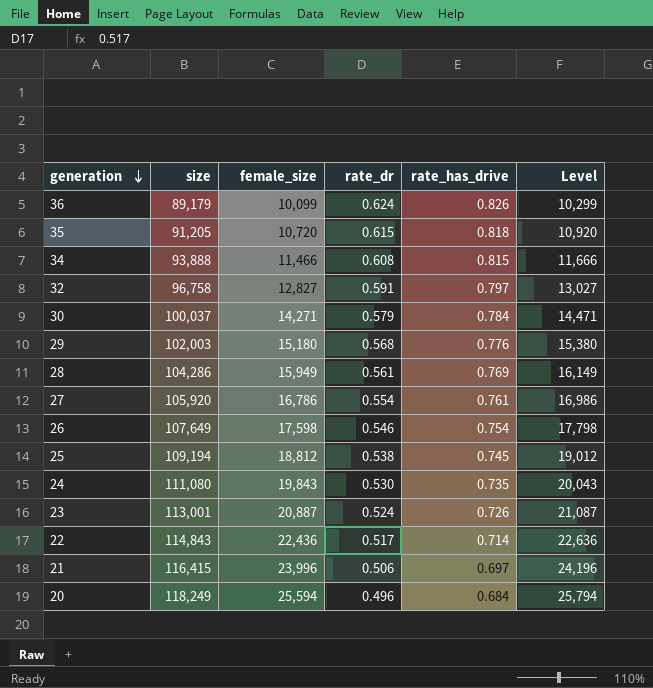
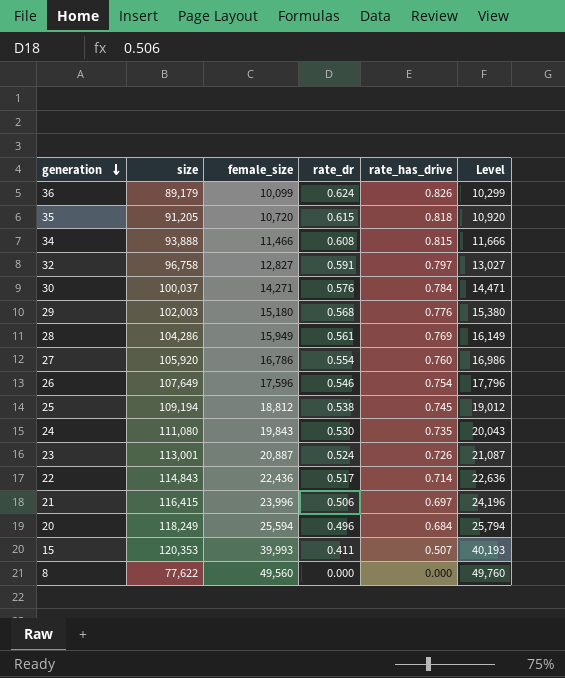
30 | rate_dr: 0.579 -> 0.576
27 | rate_has_drive: 0.761 -> 0.760
26 | female_size: 17,598 -> 17,596
26 | Level: 17,798 -> 17,796
row 15: none -> 120,353 | 39,993 | 0.411 | 0.507 | 40,193
row 8: none -> 77,622 | 49,560 | 0.000 | 0.000 | 49,760

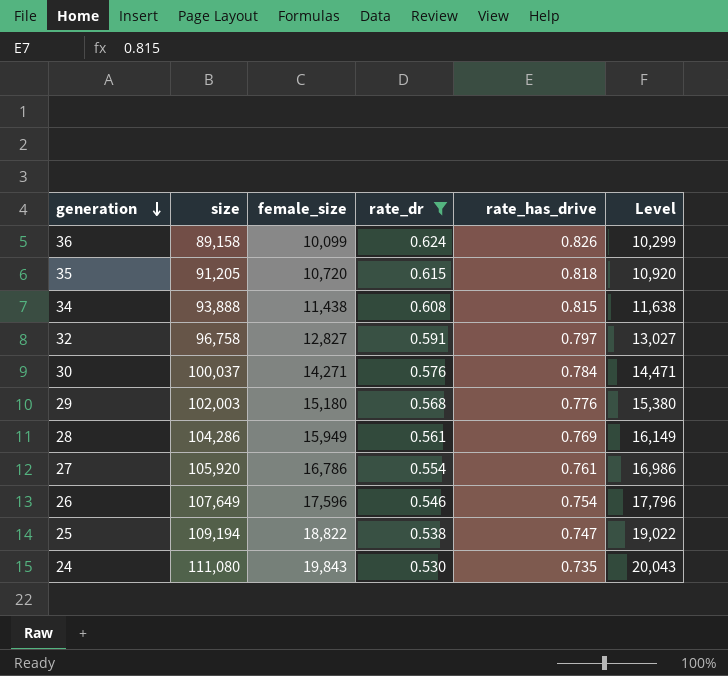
filter: none -> rate_dr >= 0.530
36 | size: 89,179 -> 89,158
34 | female_size: 11,466 -> 11,438
34 | Level: 11,666 -> 11,638
27 | rate_has_drive: 0.760 -> 0.761
25 | female_size: 18,812 -> 18,822
25 | rate_has_drive: 0.745 -> 0.747
25 | Level: 19,012 -> 19,022

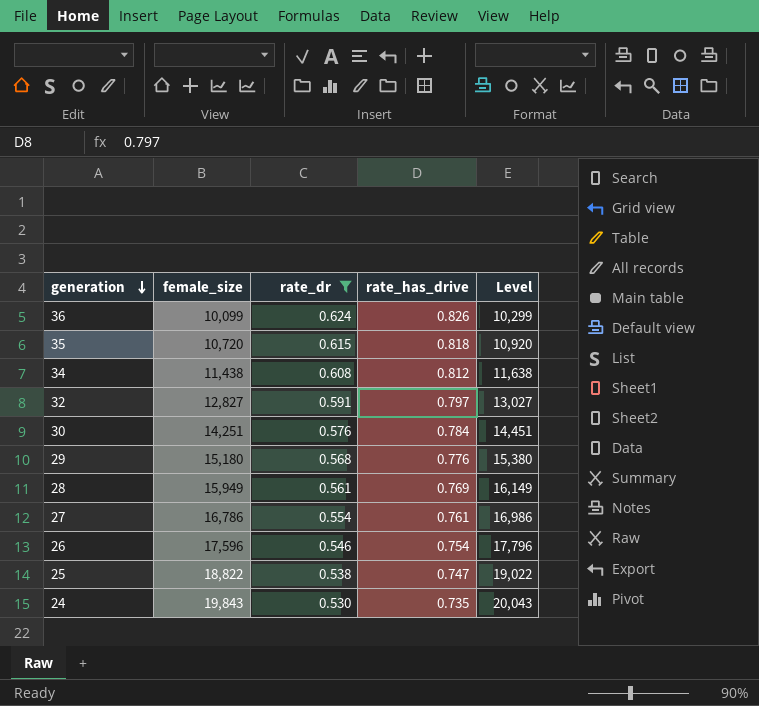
column size | position: 2 -> none
34 | rate_has_drive: 0.815 -> 0.812
30 | female_size: 14,271 -> 14,251
30 | Level: 14,471 -> 14,451

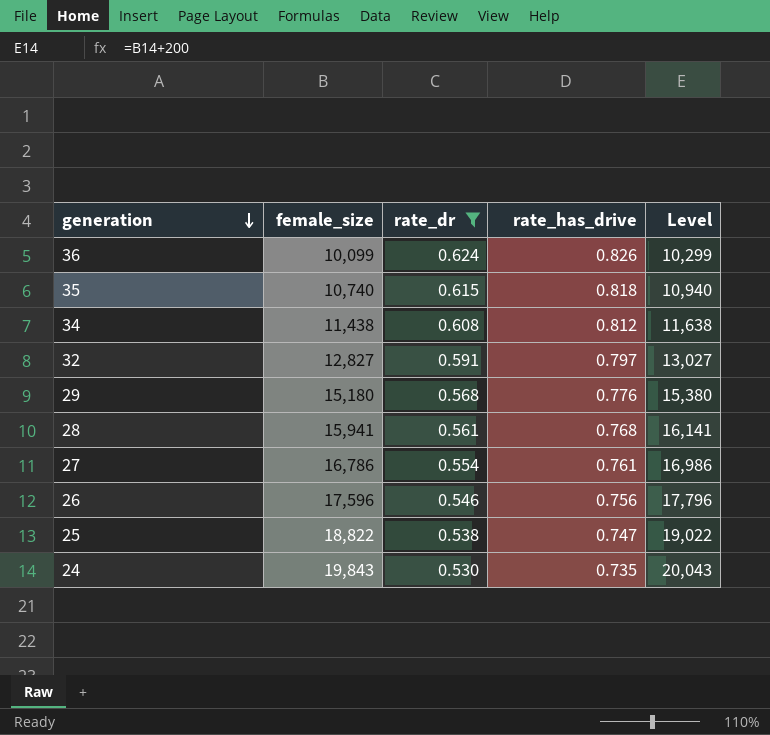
row 30: 14,251 | 0.576 | 0.784 | 14,451 -> none
35 | female_size: 10,720 -> 10,740
35 | Level: 10,920 -> 10,940
28 | female_size: 15,949 -> 15,941
28 | rate_has_drive: 0.769 -> 0.768
28 | Level: 16,149 -> 16,141
26 | rate_has_drive: 0.754 -> 0.756

